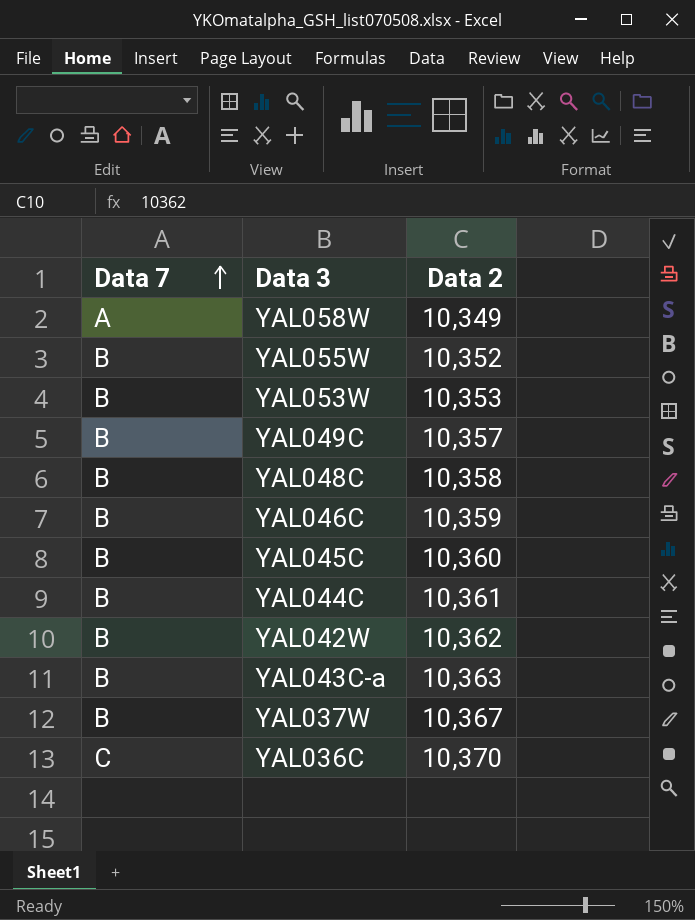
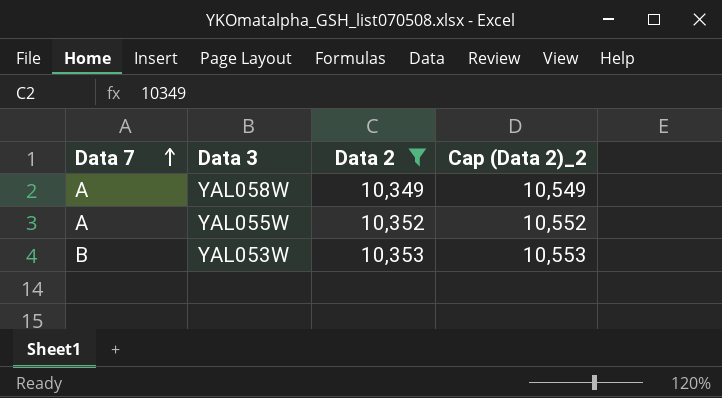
filter: none -> Data 2 <= 10,353
column Cap (Data 2)_2 | formula: none -> [Data 2] + 200
YAL055W | Data 7: B -> A

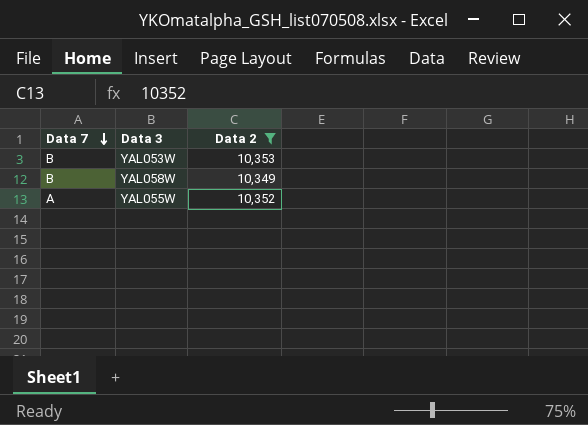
row order: Data 7 ascending -> Data 7 descending
column Cap (Data 2)_2 | formula: [Data 2] + 200 -> none
YAL058W | Data 7: A -> B

